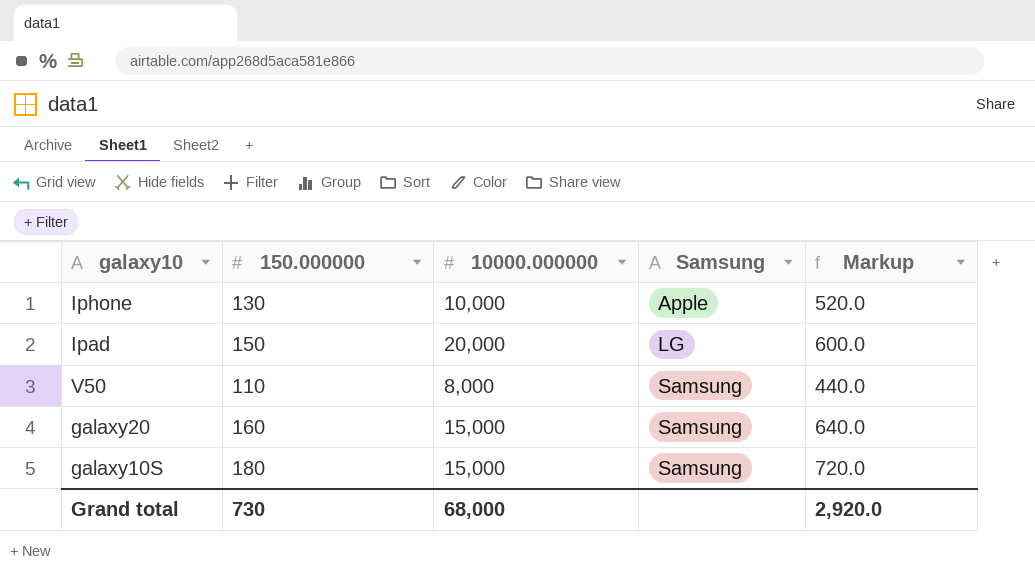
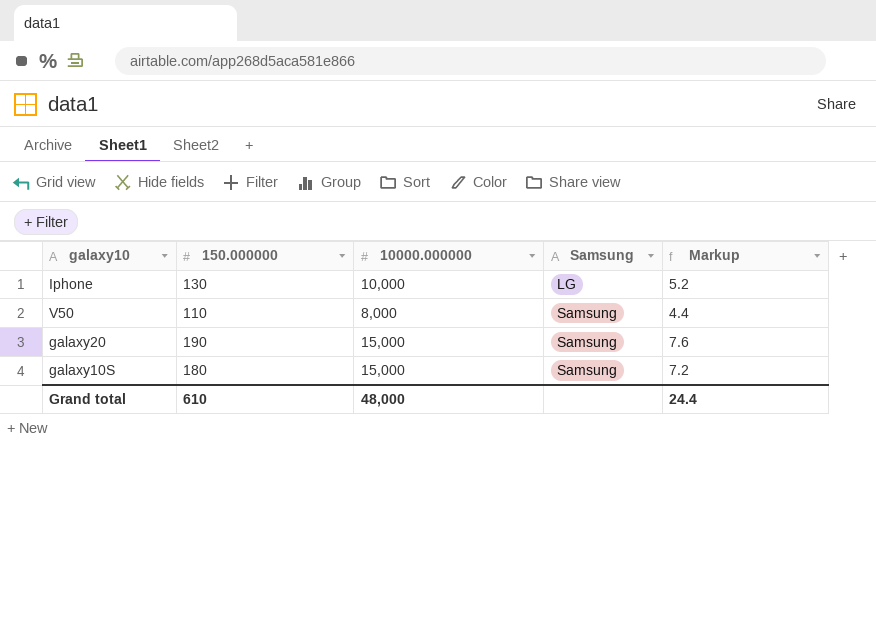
column Markup | formula: [150.000000] * 4 -> [150.000000] * 0.04
row Ipad: 150 | 20,000 | LG | 600.0 -> none
Iphone | Samsung: Apple -> LG
galaxy20 | 150.000000: 160 -> 190
Grand total | 150.000000: 730 -> 610
Grand total | 10000.000000: 68,000 -> 48,000
Grand total | Markup: 2,920.0 -> 24.4

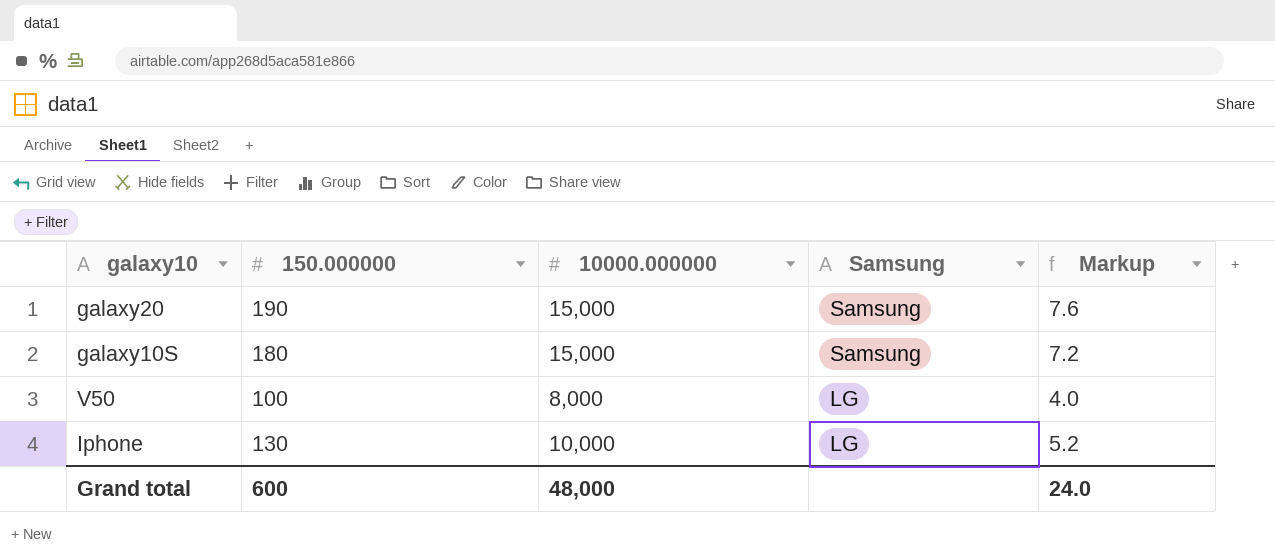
row order: Samsung ascending -> Samsung descending
V50 | 150.000000: 110 -> 100
V50 | Samsung: Samsung -> LG
V50 | Markup: 4.4 -> 4.0
Grand total | 150.000000: 610 -> 600
Grand total | Markup: 24.4 -> 24.0

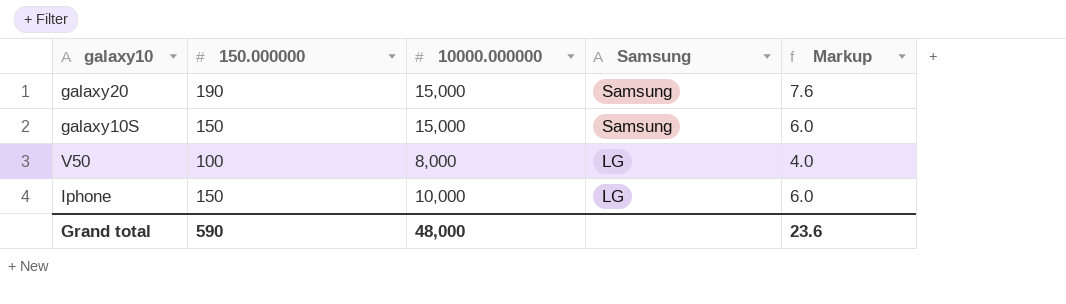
galaxy10S | 150.000000: 180 -> 150
galaxy10S | Markup: 7.2 -> 6.0
Iphone | 150.000000: 130 -> 150
Iphone | Markup: 5.2 -> 6.0
Grand total | 150.000000: 600 -> 590
Grand total | Markup: 24.0 -> 23.6

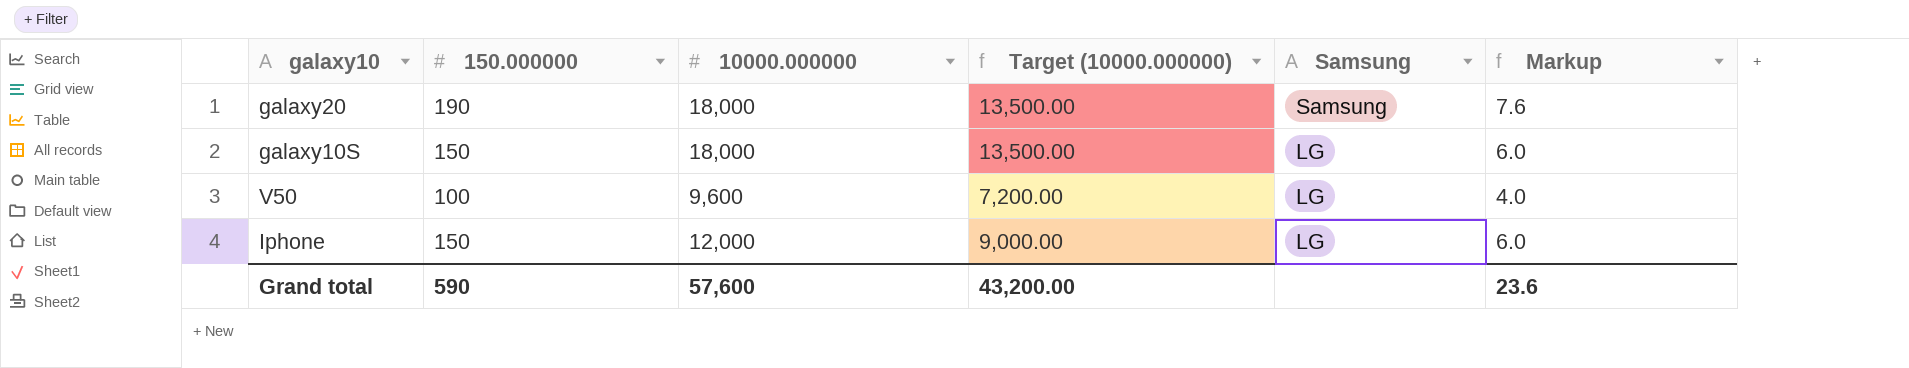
column Target (10000.000000) | formula: none -> [10000.000000] * 0.75
galaxy20 | 10000.000000: 15,000 -> 18,000
galaxy10S | 10000.000000: 15,000 -> 18,000
galaxy10S | Samsung: Samsung -> LG
V50 | 10000.000000: 8,000 -> 9,600
Iphone | 10000.000000: 10,000 -> 12,000
Grand total | 10000.000000: 48,000 -> 57,600

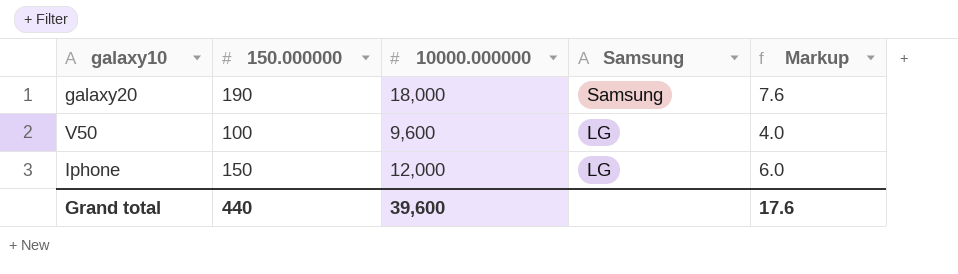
column Target (10000.000000) | formula: [10000.000000] * 0.75 -> none
row galaxy10S: 150 | 18,000 | 13,500.00 | LG | 6.0 -> none
Grand total | 150.000000: 590 -> 440
Grand total | 10000.000000: 57,600 -> 39,600
Grand total | Markup: 23.6 -> 17.6

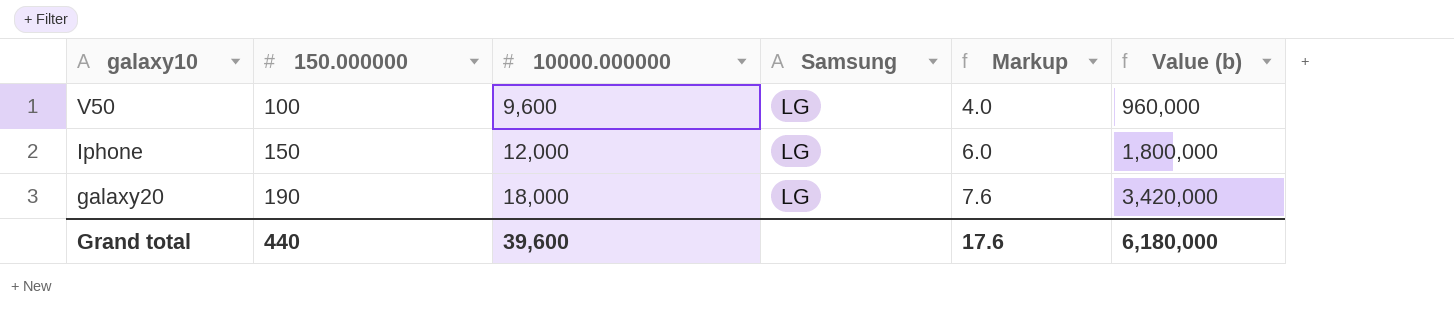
row order: Samsung descending -> galaxy10 descending
column Value (b) | formula: none -> [150.000000] * [10000.000000]
galaxy20 | Samsung: Samsung -> LG

